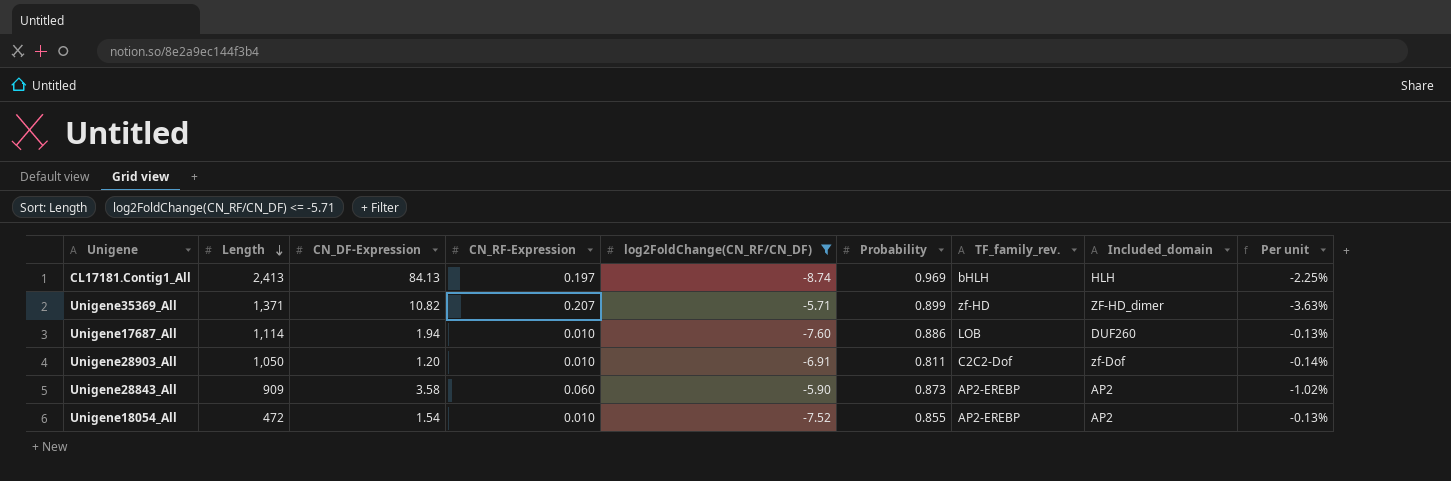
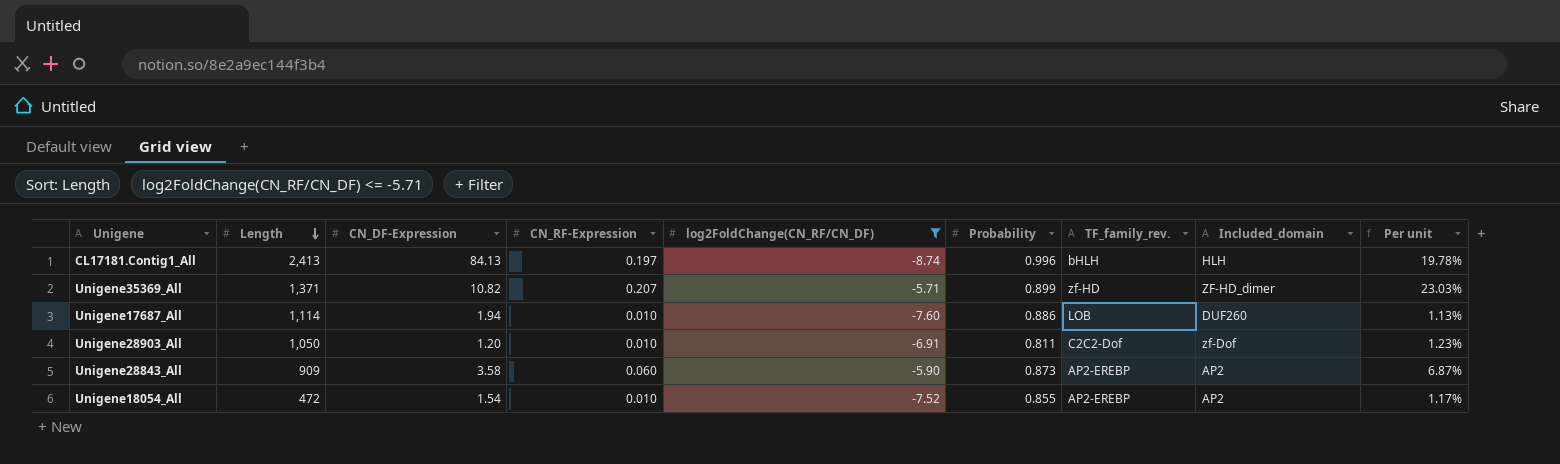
column Per unit | formula: [CN_RF-Expression] / [log2FoldChange(CN_RF/CN_DF)] -> [CN_RF-Expression] / [Probability]
CL17181.Contig1_All | Probability: 0.969 -> 0.996

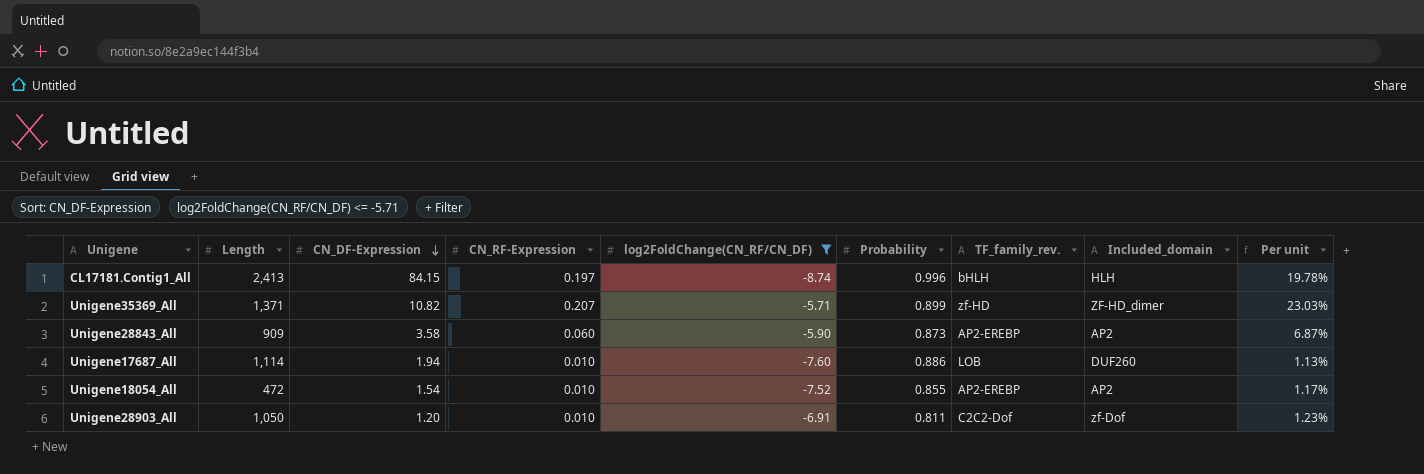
row order: Length descending -> CN_DF-Expression descending
CL17181.Contig1_All | CN_DF-Expression: 84.13 -> 84.15

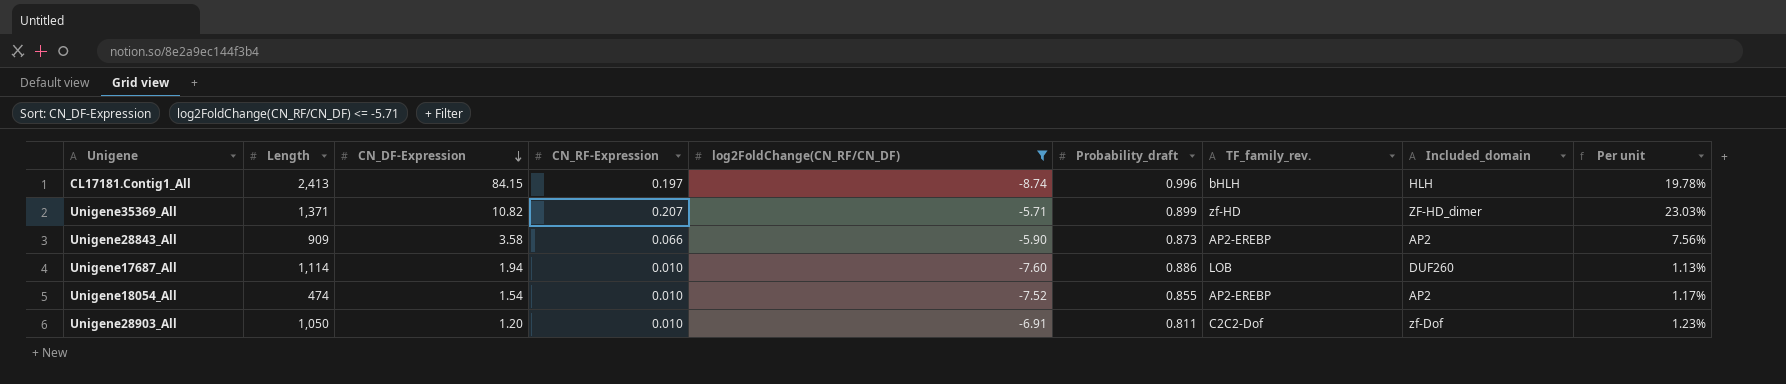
column name: Probability -> Probability_draft
Unigene28843_All | CN_RF-Expression: 0.060 -> 0.066
Unigene28843_All | Per unit: 6.87% -> 7.56%
Unigene18054_All | Length: 472 -> 474

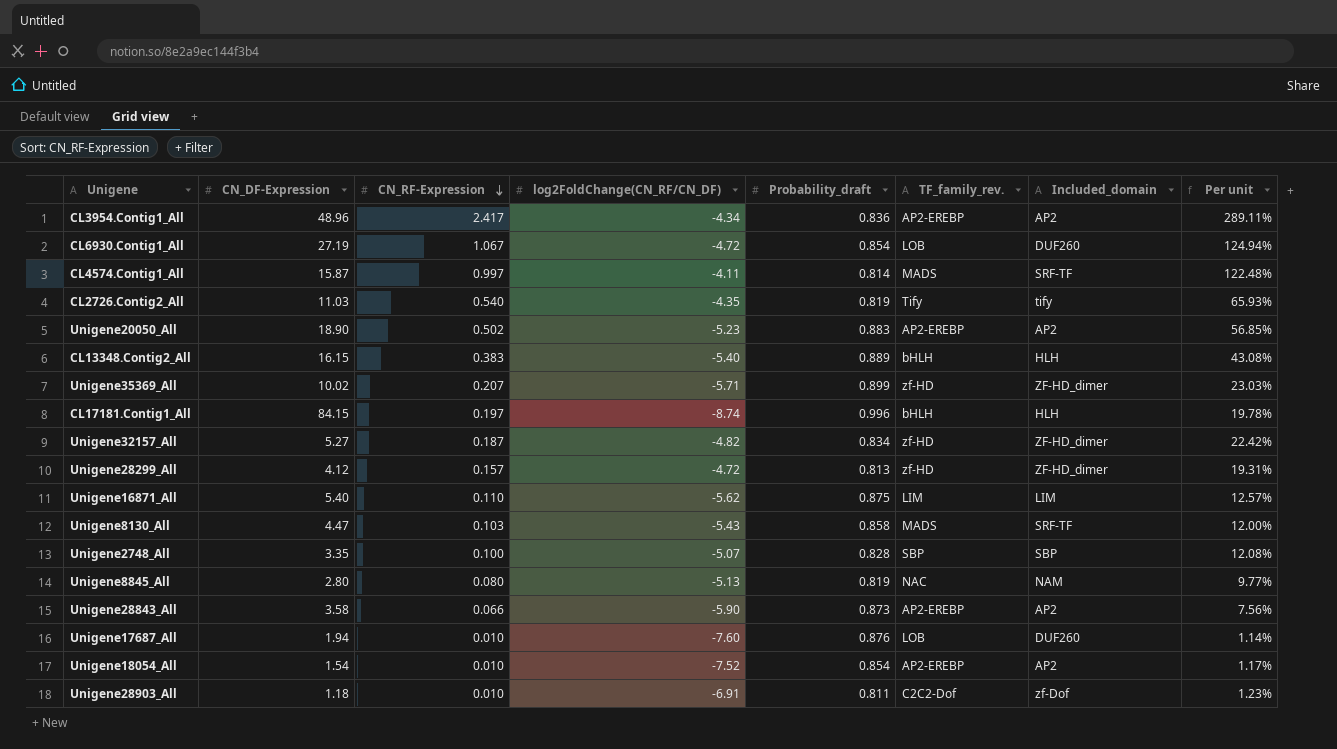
filter: log2FoldChange(CN_RF/CN_DF) <= -5.71 -> none
row order: CN_DF-Expression descending -> CN_RF-Expression descending
column Length | position: 2 -> none
Unigene35369_All | CN_DF-Expression: 10.82 -> 10.02
Unigene17687_All | Probability_draft: 0.886 -> 0.876
Unigene17687_All | Per unit: 1.13% -> 1.14%
Unigene18054_All | Probability_draft: 0.855 -> 0.854
Unigene28903_All | CN_DF-Expression: 1.20 -> 1.18

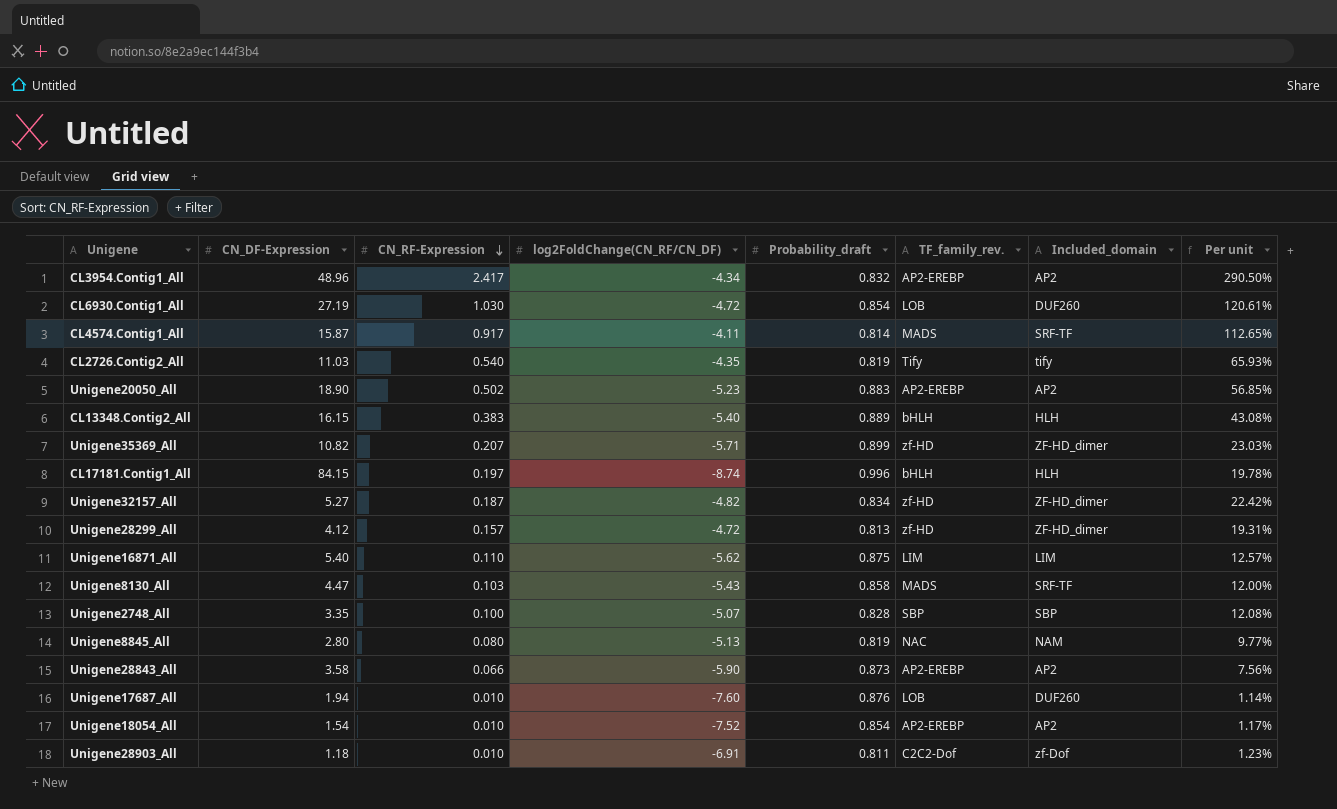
CL3954.Contig1_All | Probability_draft: 0.836 -> 0.832
CL3954.Contig1_All | Per unit: 289.11% -> 290.50%
CL6930.Contig1_All | CN_RF-Expression: 1.067 -> 1.030
CL6930.Contig1_All | Per unit: 124.94% -> 120.61%
CL4574.Contig1_All | CN_RF-Expression: 0.997 -> 0.917
CL4574.Contig1_All | Per unit: 122.48% -> 112.65%
Unigene35369_All | CN_DF-Expression: 10.02 -> 10.82

